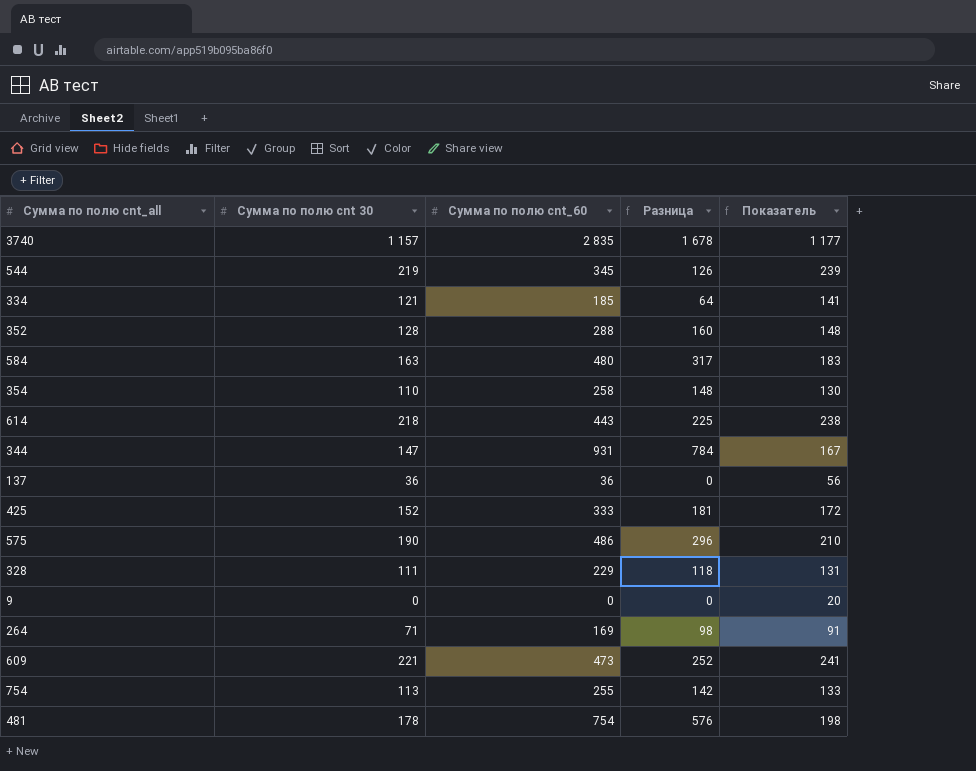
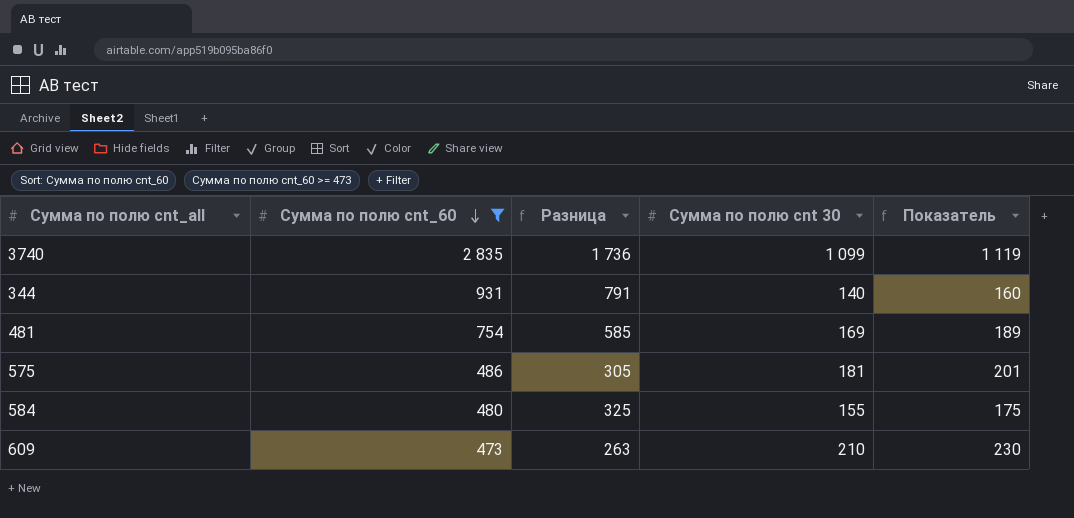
filter: none -> Сумма по полю cnt_60 >= 473
row order: none -> Сумма по полю cnt_60 descending
column Сумма по полю cnt 30 | position: 2 -> 4
3740 | Разница: 1 678 -> 1 736
3740 | Сумма по полю cnt 30: 1 157 -> 1 099
3740 | Показатель: 1 177 -> 1 119
344 | Разница: 784 -> 791
344 | Сумма по полю cnt 30: 147 -> 140
344 | Показатель: 167 -> 160
481 | Разница: 576 -> 585
481 | Сумма по полю cnt 30: 178 -> 169
481 | Показатель: 198 -> 189
575 | Разница: 296 -> 305
575 | Сумма по полю cnt 30: 190 -> 181
575 | Показатель: 210 -> 201
584 | Разница: 317 -> 325
584 | Сумма по полю cnt 30: 163 -> 155
584 | Показатель: 183 -> 175
609 | Разница: 252 -> 263
609 | Сумма по полю cnt 30: 221 -> 210
609 | Показатель: 241 -> 230

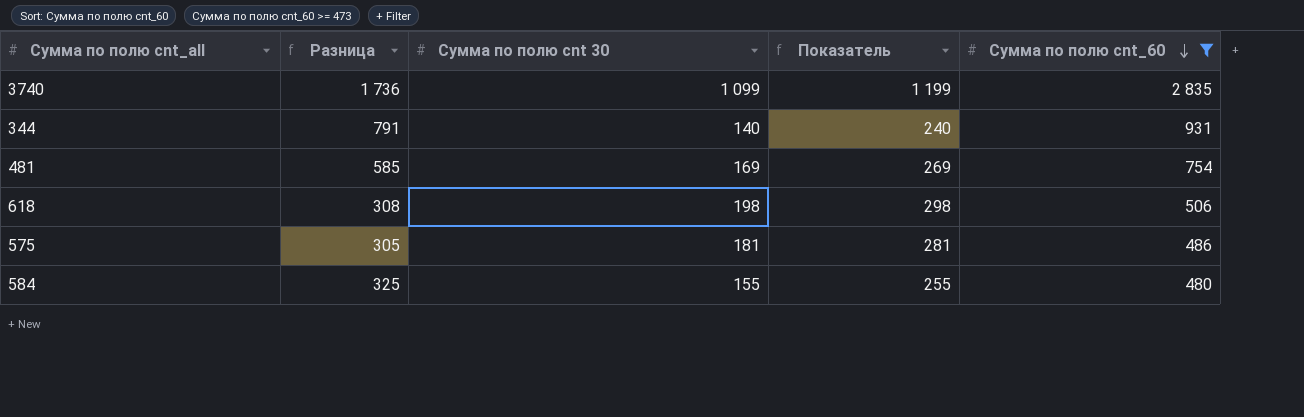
column Показатель | formula: [Сумма по полю cnt 30] + 20 -> [Сумма по полю cnt 30] + 100
column Сумма по полю cnt_60 | position: 2 -> 5
row 609: 473 | 263 | 210 | 230 -> none
row 618: none -> 308 | 198 | 298 | 506

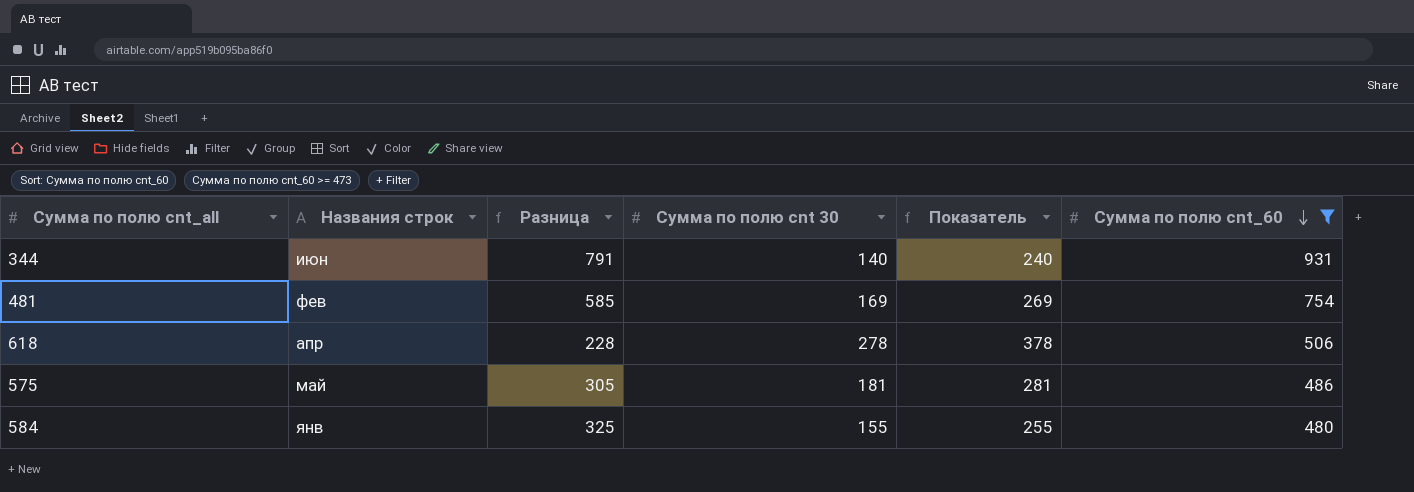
column Названия строк | position: none -> 2
row 3740: 1 736 | 1 099 | 1 199 | 2 835 -> none
618 | Разница: 308 -> 228
618 | Сумма по полю cnt 30: 198 -> 278
618 | Показатель: 298 -> 378

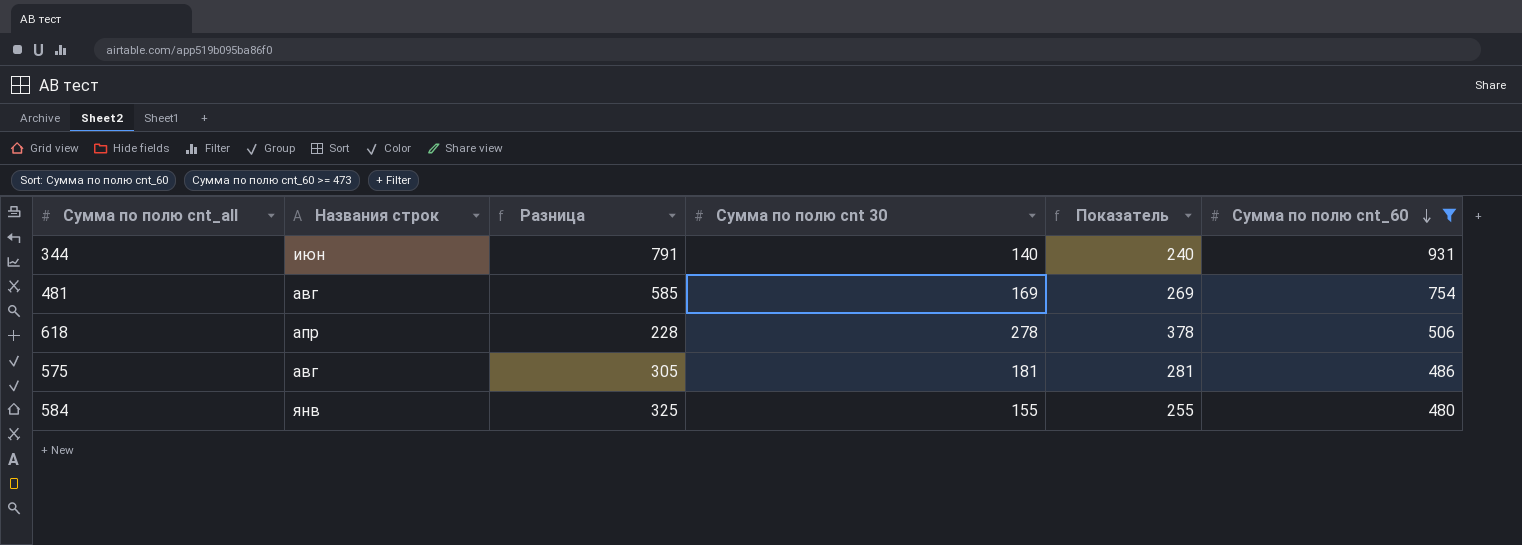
481 | Названия строк: фев -> авг
575 | Названия строк: май -> авг

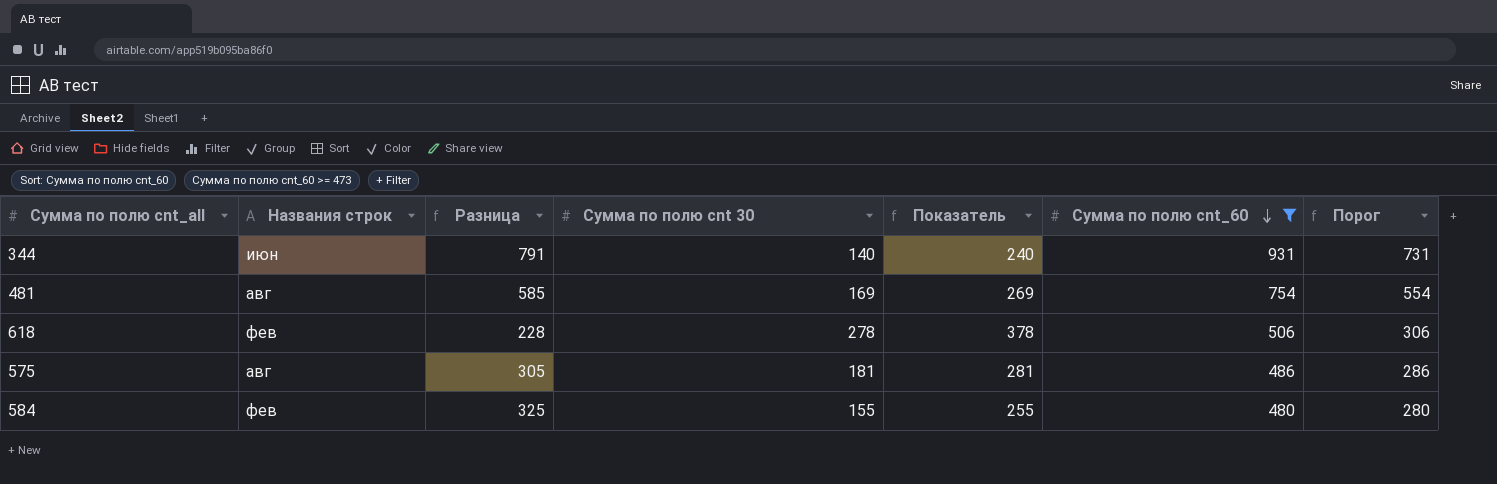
column Порог | formula: none -> [Сумма по полю cnt_60] - 200
618 | Названия строк: апр -> фев
584 | Названия строк: янв -> фев

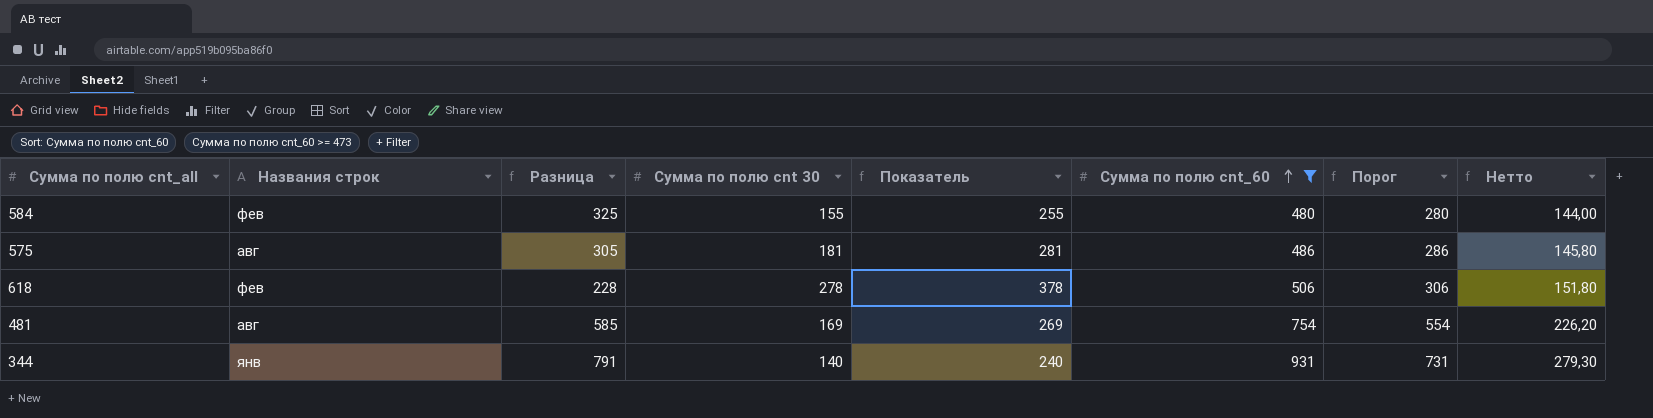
row order: Сумма по полю cnt_60 descending -> Сумма по полю cnt_60 ascending
column Нетто | formula: none -> [Сумма по полю cnt_60] * 0,3
344 | Названия строк: июн -> янв

